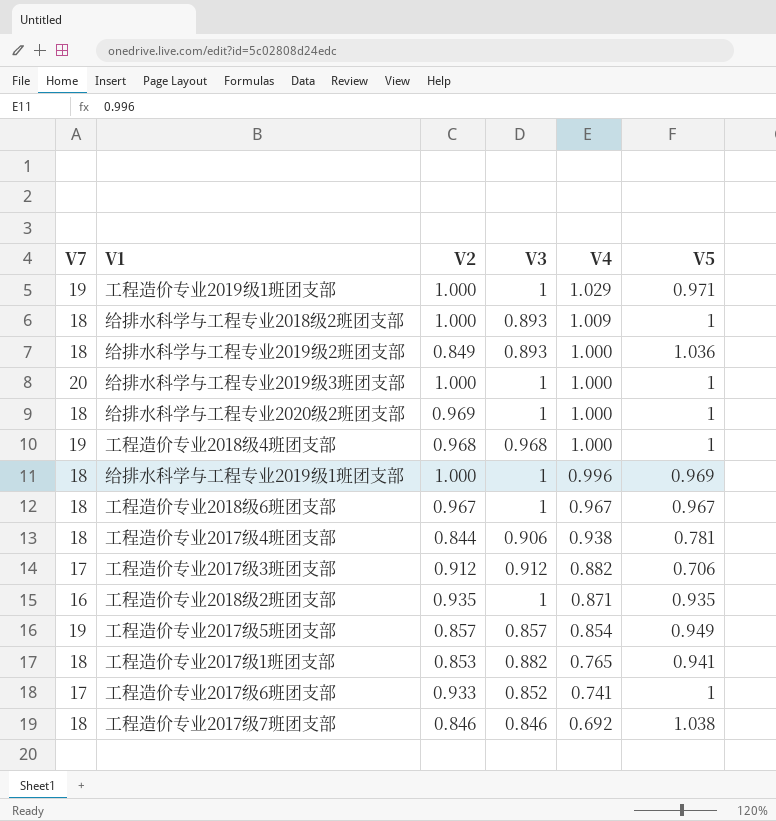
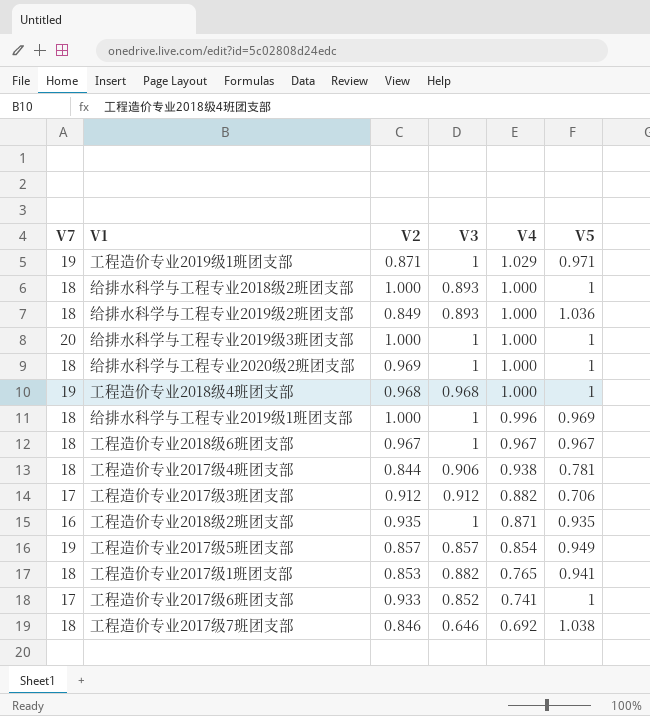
工程造价专业2019级1班团支部 | V2: 1.000 -> 0.871
给排水科学与工程专业2018级2班团支部 | V4: 1.009 -> 1.000
工程造价专业2017级7班团支部 | V3: 0.846 -> 0.646

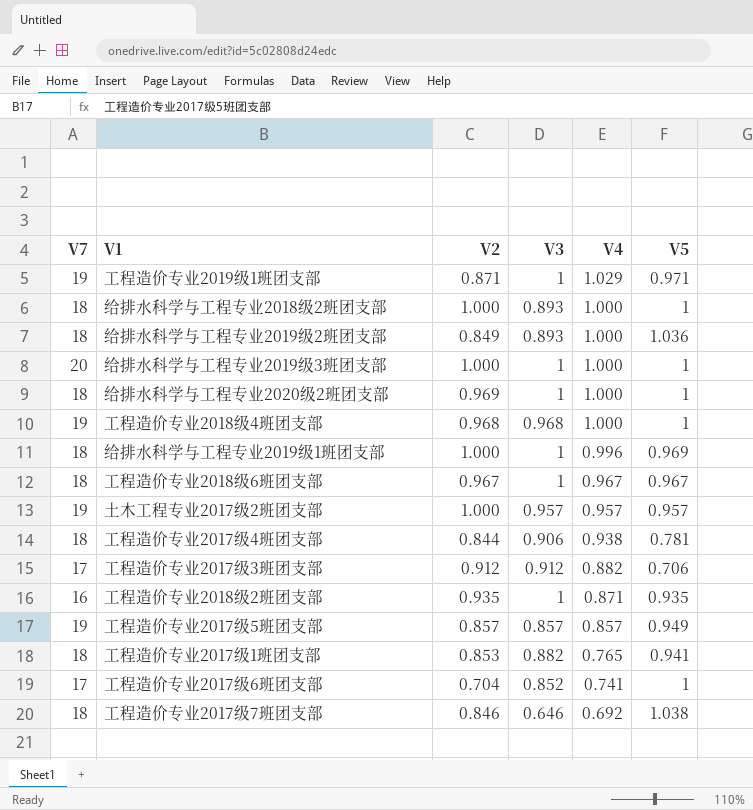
row 土木工程专业2017级2班团支部: none -> 19 | 1.000 | 0.957 | 0.957 | 0.957
工程造价专业2017级5班团支部 | V4: 0.854 -> 0.857
工程造价专业2017级6班团支部 | V2: 0.933 -> 0.704

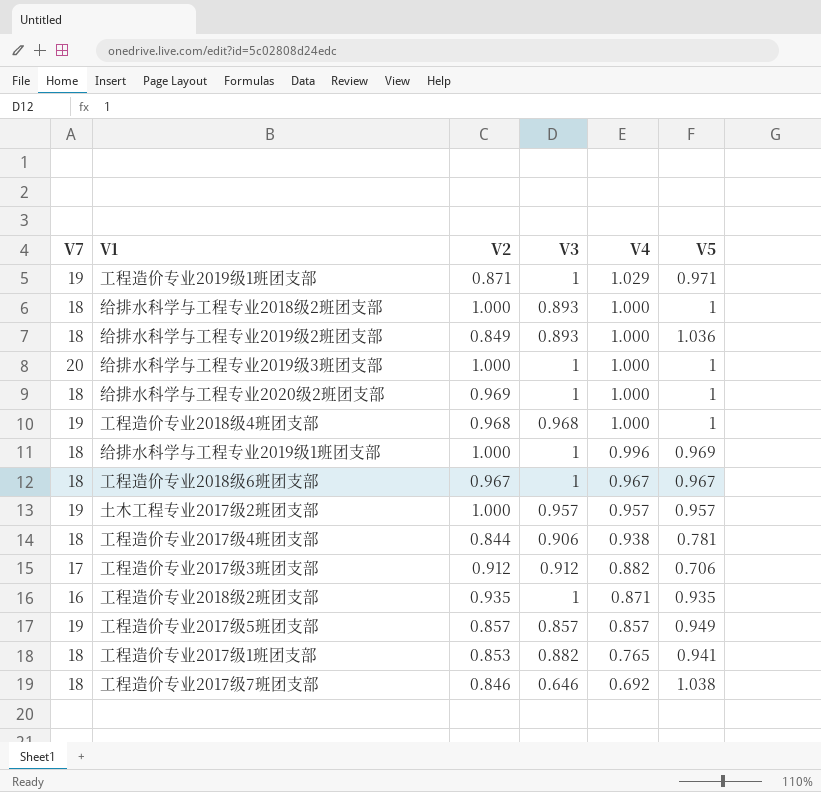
row 工程造价专业2017级6班团支部: 17 | 0.704 | 0.852 | 0.741 | 1 -> none

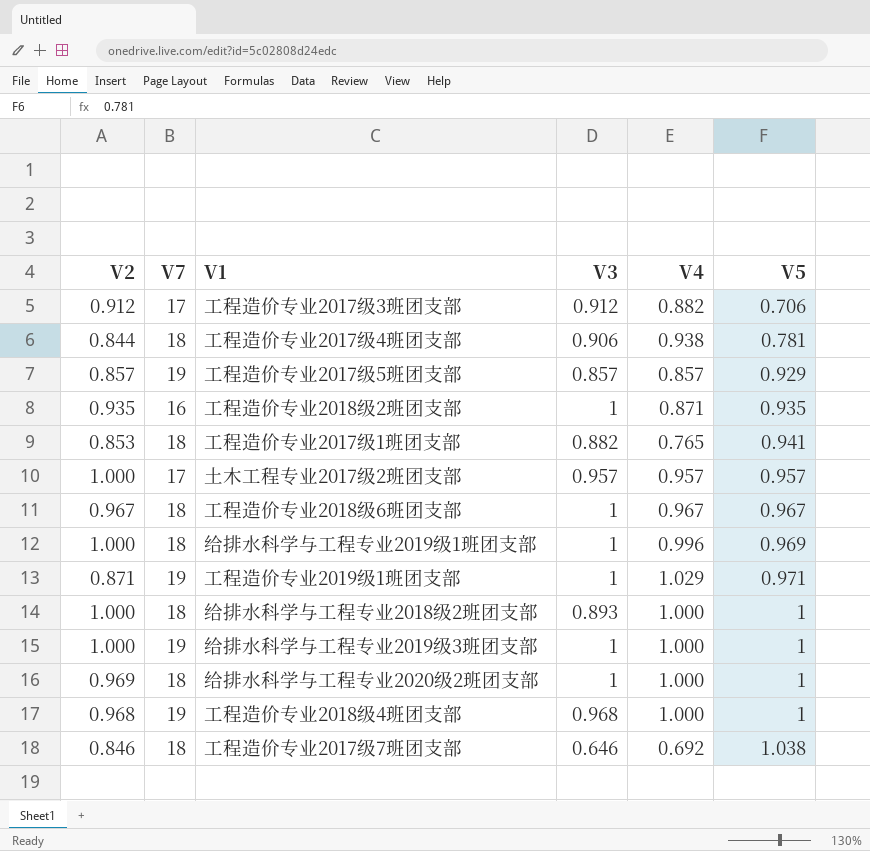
row order: V4 descending -> V5 ascending
column V2 | position: 3 -> 1
row 给排水科学与工程专业2019级2班团支部: 18 | 0.849 | 0.893 | 1.000 | 1.036 -> none
工程造价专业2017级5班团支部 | V5: 0.949 -> 0.929
土木工程专业2017级2班团支部 | V7: 19 -> 17
给排水科学与工程专业2019级3班团支部 | V7: 20 -> 19

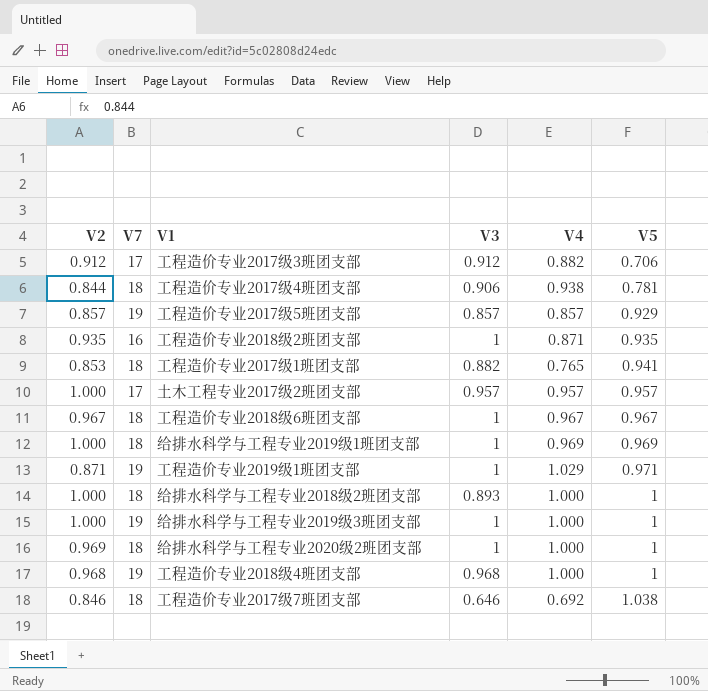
给排水科学与工程专业2019级1班团支部 | V4: 0.996 -> 0.969

